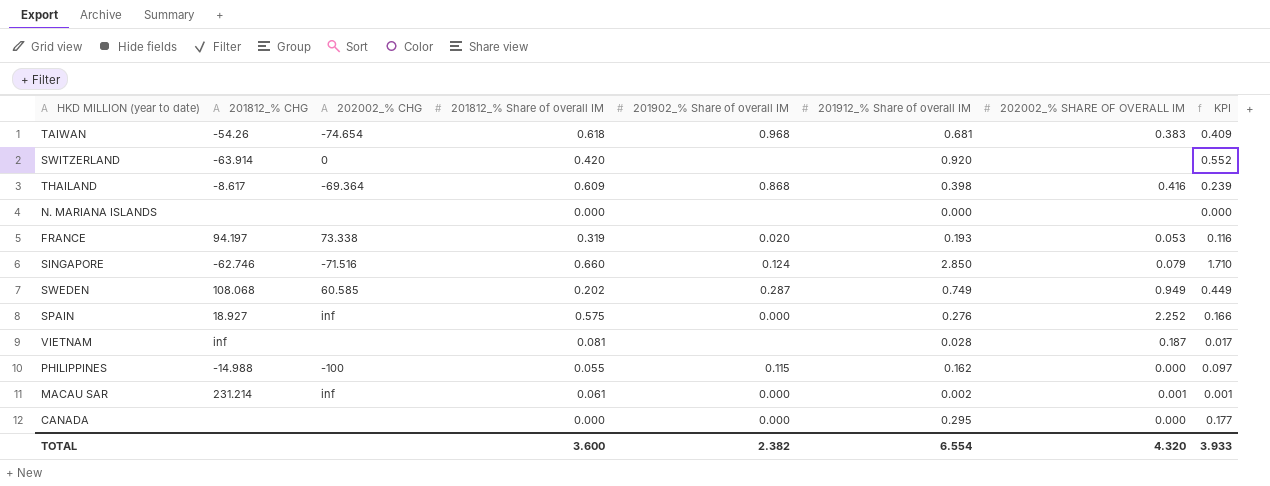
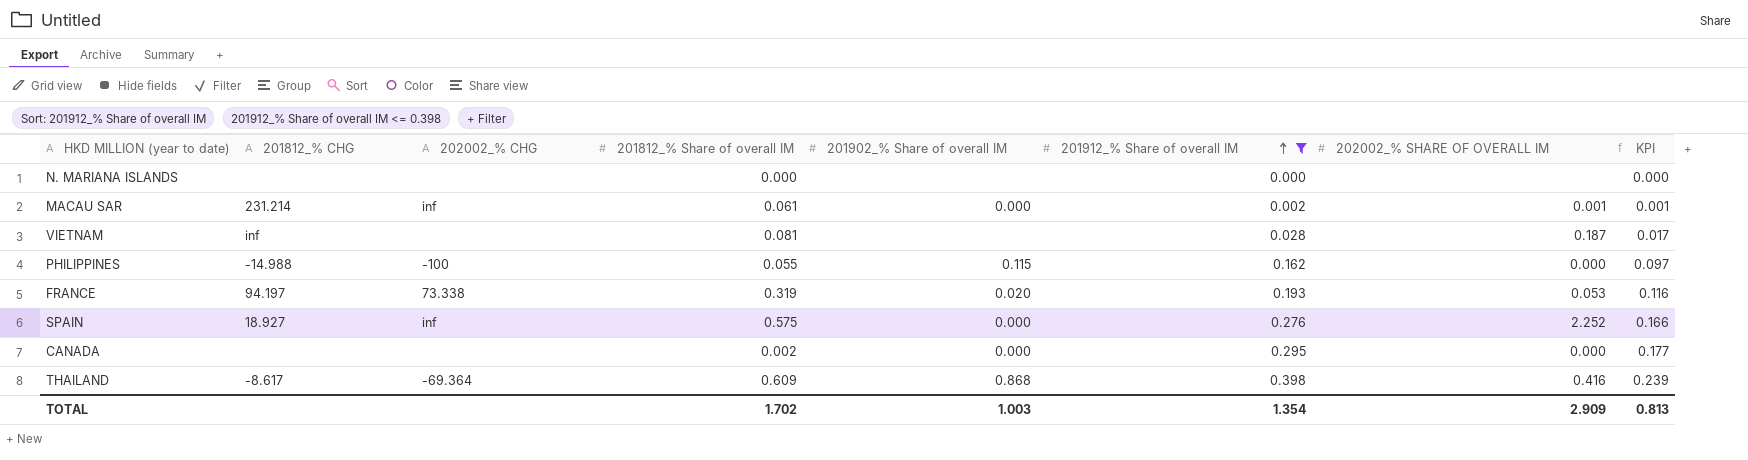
filter: none -> 201912_% Share of overall IM <= 0.398
row order: none -> 201912_% Share of overall IM ascending
CANADA | 201812_% Share of overall IM: 0.000 -> 0.002
TOTAL | 201812_% Share of overall IM: 3.600 -> 1.702
TOTAL | 201902_% Share of overall IM: 2.382 -> 1.003
TOTAL | 201912_% Share of overall IM: 6.554 -> 1.354
TOTAL | 202002_% SHARE OF OVERALL IM: 4.320 -> 2.909
TOTAL | KPI: 3.933 -> 0.813

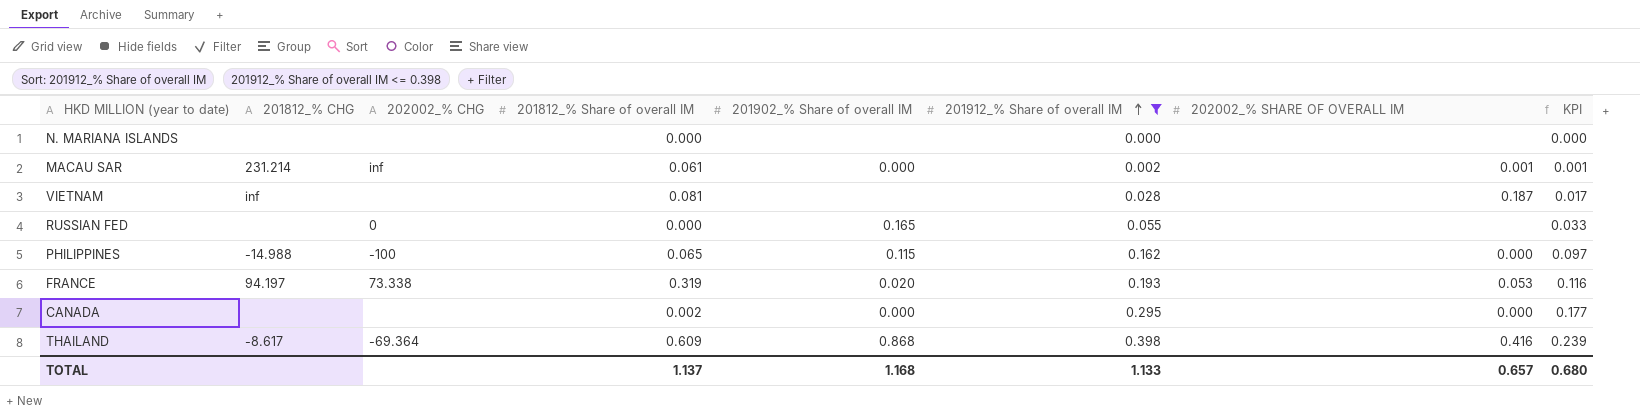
row SPAIN: 18.927 | inf | 0.575 | 0.000 | 0.276 | 2.252 | 0.166 -> none
row RUSSIAN FED: none -> none | 0 | 0.000 | 0.165 | 0.055 | none | 0.033
PHILIPPINES | 201812_% Share of overall IM: 0.055 -> 0.065
TOTAL | 201812_% Share of overall IM: 1.702 -> 1.137
TOTAL | 201902_% Share of overall IM: 1.003 -> 1.168
TOTAL | 201912_% Share of overall IM: 1.354 -> 1.133
TOTAL | 202002_% SHARE OF OVERALL IM: 2.909 -> 0.657
TOTAL | KPI: 0.813 -> 0.680

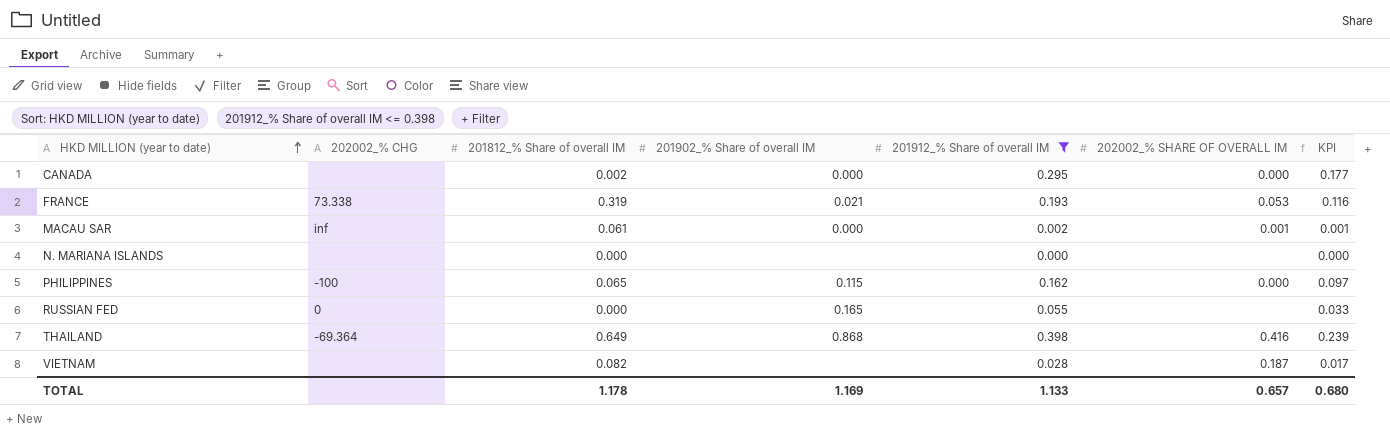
row order: 201912_% Share of overall IM ascending -> HKD MILLION (year to date) ascending
column 201812_% CHG | position: 2 -> none
FRANCE | 201902_% Share of overall IM: 0.020 -> 0.021
THAILAND | 201812_% Share of overall IM: 0.609 -> 0.649
VIETNAM | 201812_% Share of overall IM: 0.081 -> 0.082
TOTAL | 201812_% Share of overall IM: 1.137 -> 1.178
TOTAL | 201902_% Share of overall IM: 1.168 -> 1.169

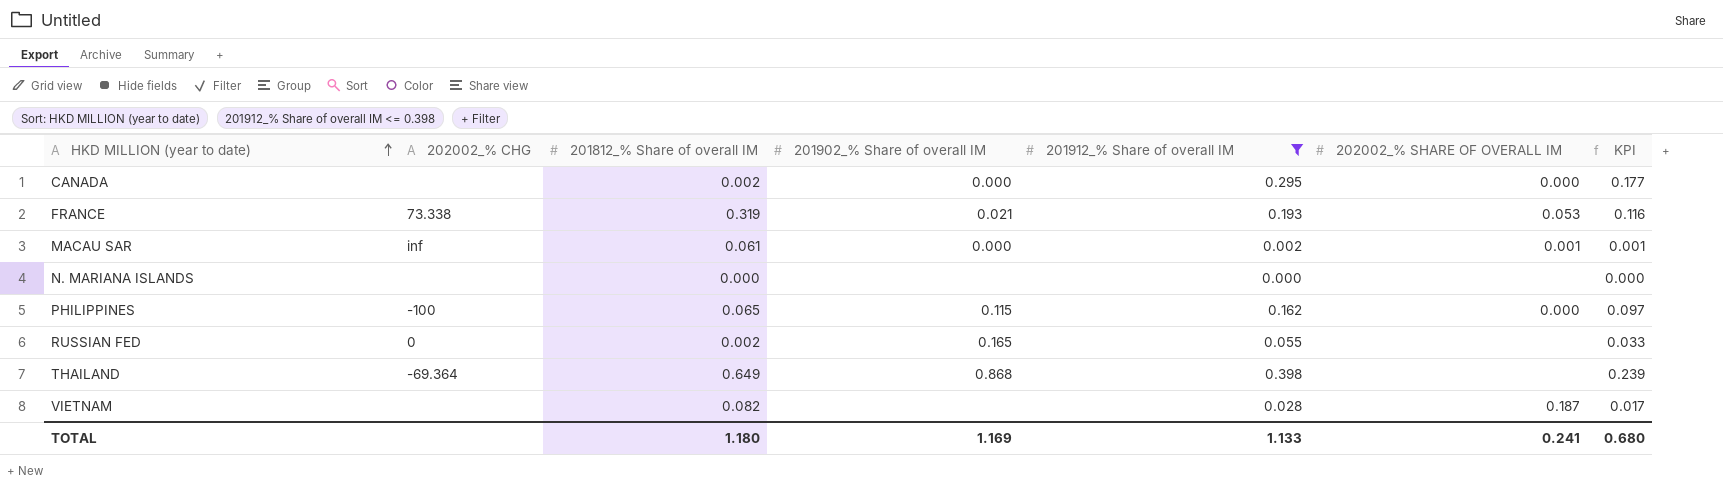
RUSSIAN FED | 201812_% Share of overall IM: 0.000 -> 0.002
THAILAND | 202002_% SHARE OF OVERALL IM: 0.416 -> none
TOTAL | 201812_% Share of overall IM: 1.178 -> 1.180
TOTAL | 202002_% SHARE OF OVERALL IM: 0.657 -> 0.241

